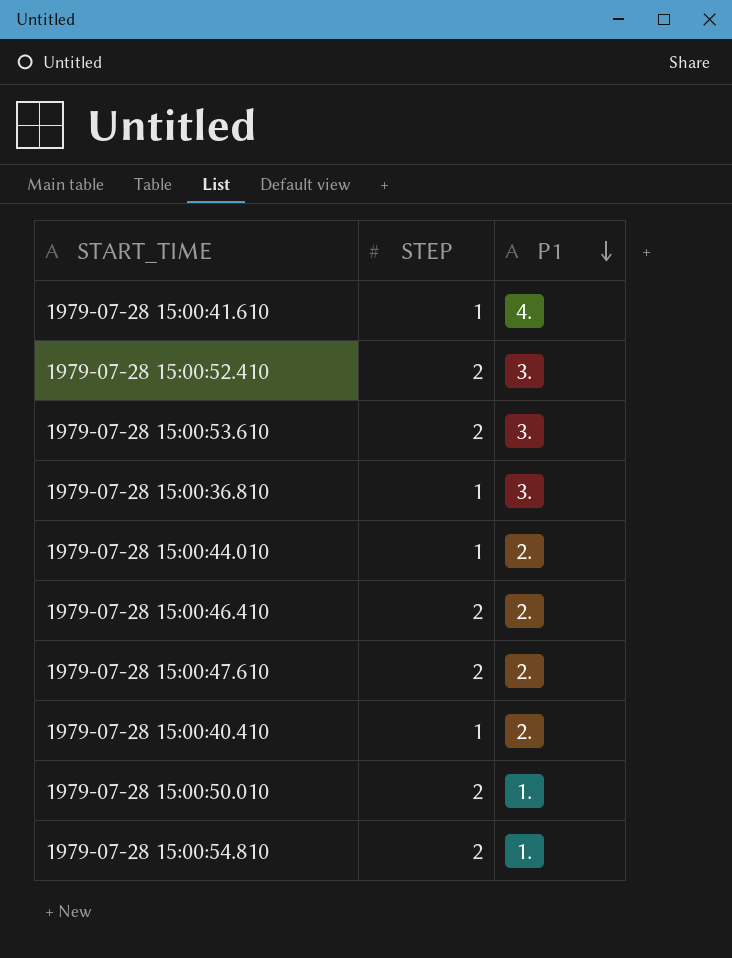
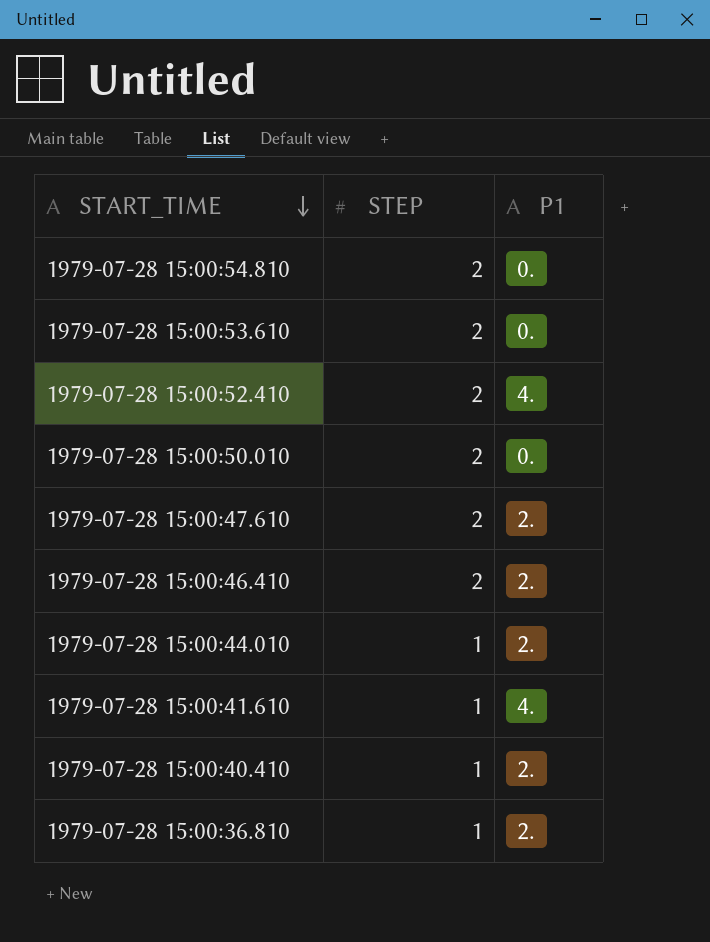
row order: P1 descending -> START_TIME descending
1979-07-28 15:00:54.810 | P1: 1. -> 0.
1979-07-28 15:00:53.610 | P1: 3. -> 0.
1979-07-28 15:00:52.410 | P1: 3. -> 4.
1979-07-28 15:00:50.010 | P1: 1. -> 0.
1979-07-28 15:00:36.810 | P1: 3. -> 2.

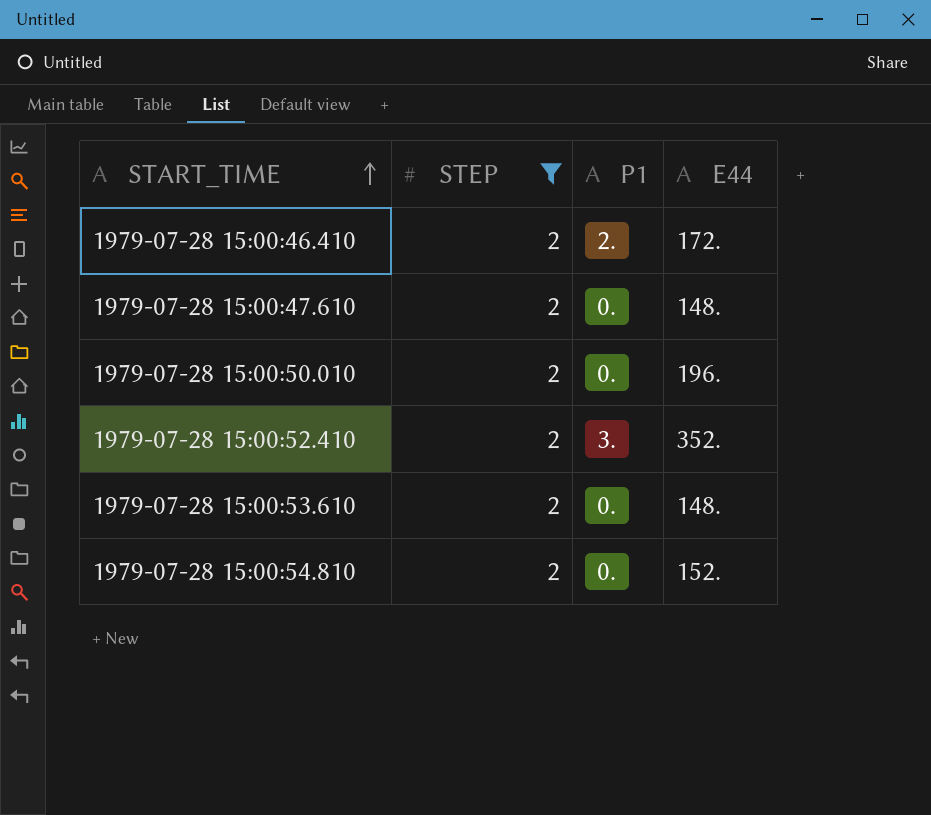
filter: none -> STEP = 2
row order: START_TIME descending -> START_TIME ascending
column E44 | position: none -> 4
1979-07-28 15:00:47.610 | P1: 2. -> 0.
1979-07-28 15:00:52.410 | P1: 4. -> 3.

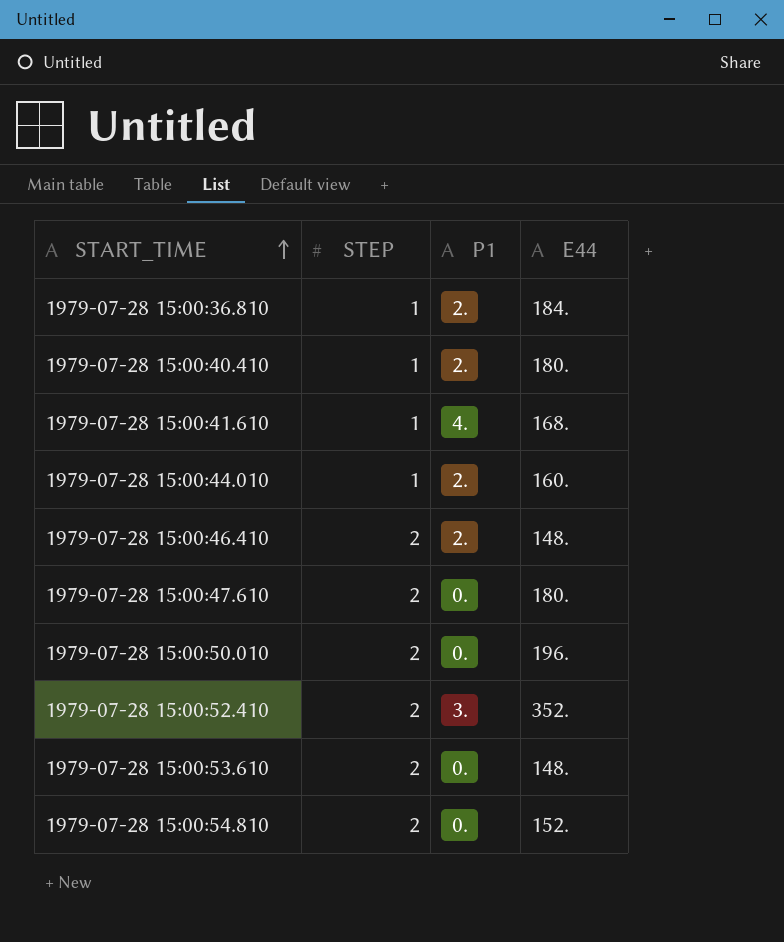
filter: STEP = 2 -> none
1979-07-28 15:00:46.410 | E44: 172. -> 148.
1979-07-28 15:00:47.610 | E44: 148. -> 180.

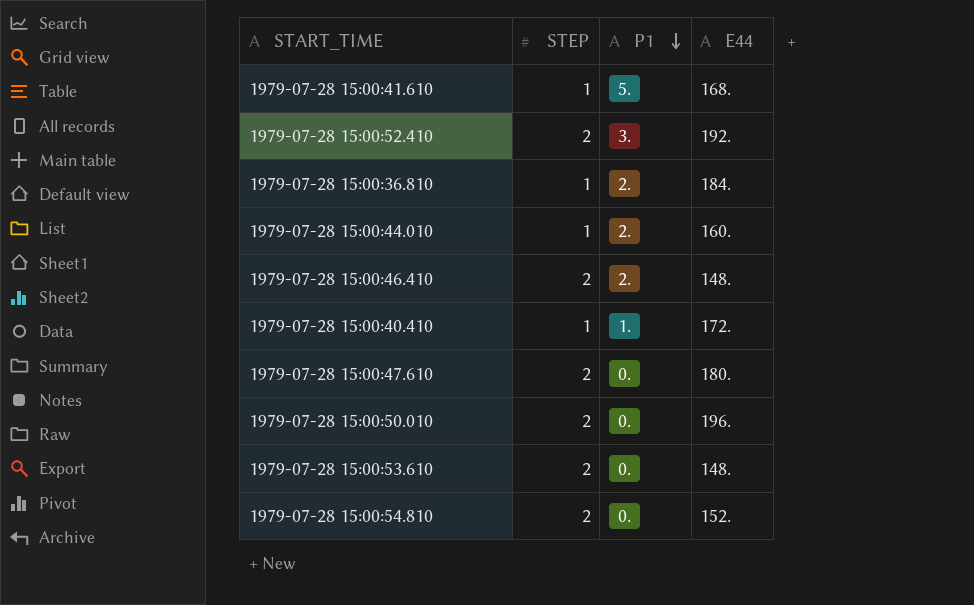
row order: START_TIME ascending -> P1 descending
1979-07-28 15:00:41.610 | P1: 4. -> 5.
1979-07-28 15:00:52.410 | E44: 352. -> 192.
1979-07-28 15:00:40.410 | P1: 2. -> 1.
1979-07-28 15:00:40.410 | E44: 180. -> 172.

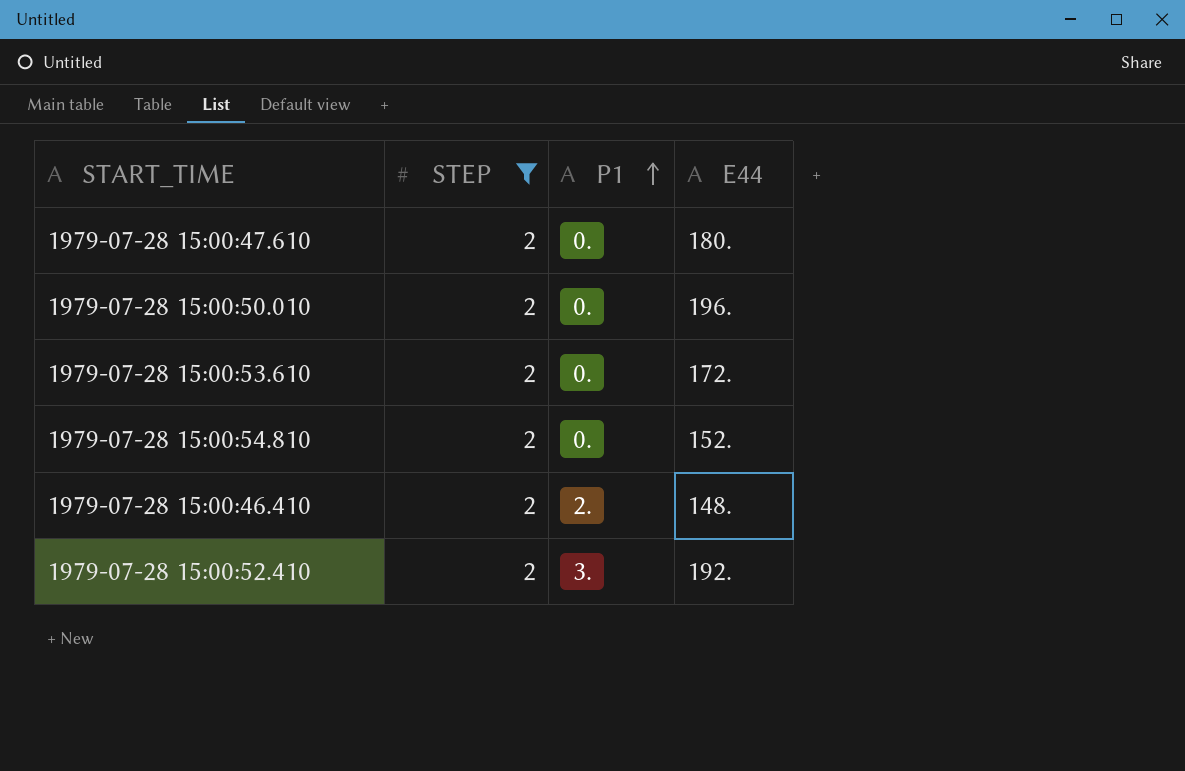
filter: none -> STEP = 2
row order: P1 descending -> P1 ascending
1979-07-28 15:00:53.610 | E44: 148. -> 172.

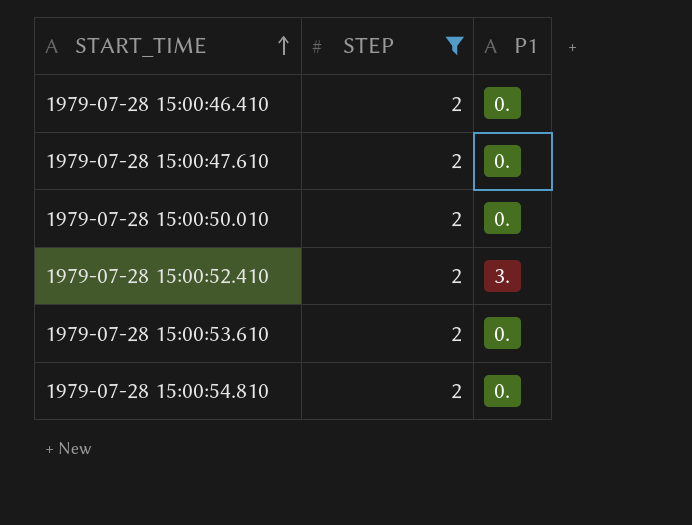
row order: P1 ascending -> START_TIME ascending
column E44 | position: 4 -> none
1979-07-28 15:00:46.410 | P1: 2. -> 0.

